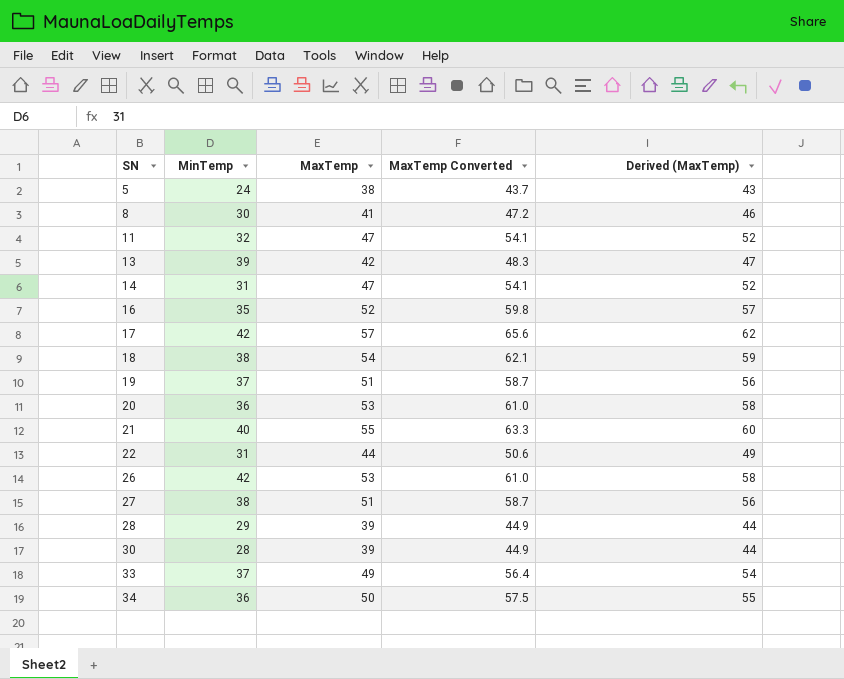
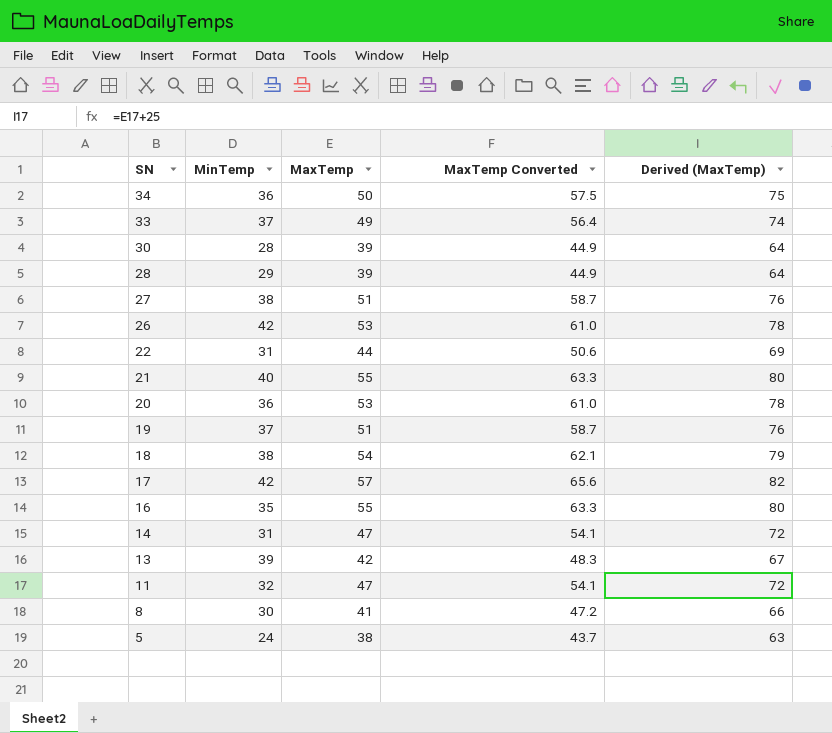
row order: SN ascending -> SN descending
column Derived (MaxTemp) | formula: [MaxTemp] + 5 -> [MaxTemp] + 25
16 | MaxTemp: 52 -> 55
16 | MaxTemp Converted: 59.8 -> 63.3

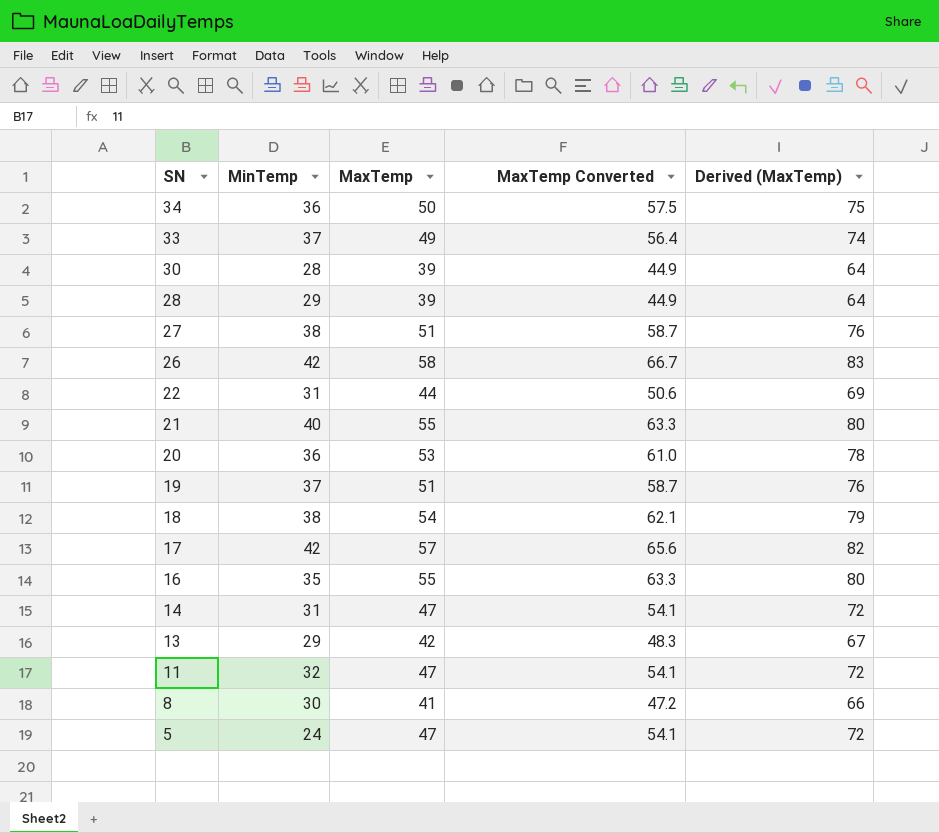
26 | MaxTemp: 53 -> 58
26 | MaxTemp Converted: 61.0 -> 66.7
26 | Derived (MaxTemp): 78 -> 83
13 | MinTemp: 39 -> 29
5 | MaxTemp: 38 -> 47
5 | MaxTemp Converted: 43.7 -> 54.1
5 | Derived (MaxTemp): 63 -> 72

